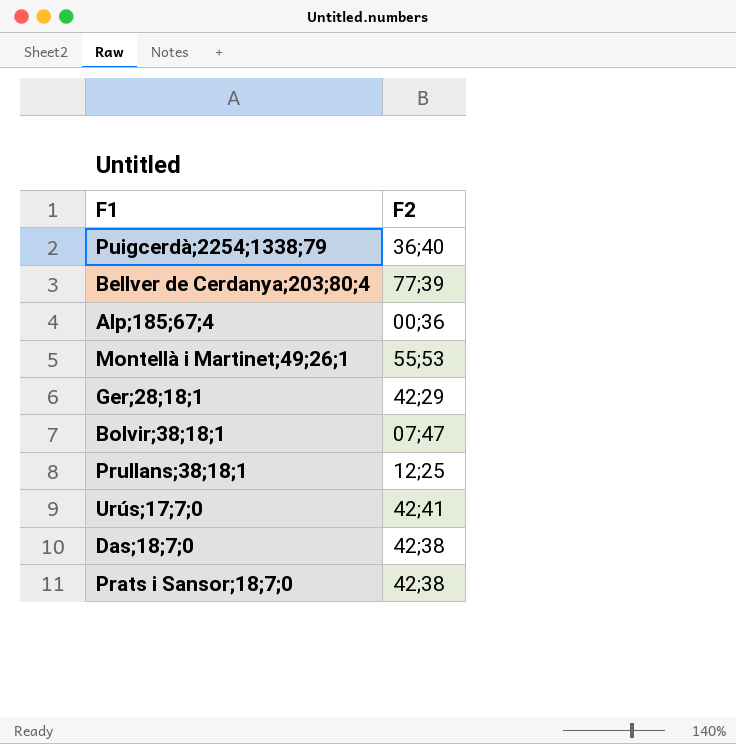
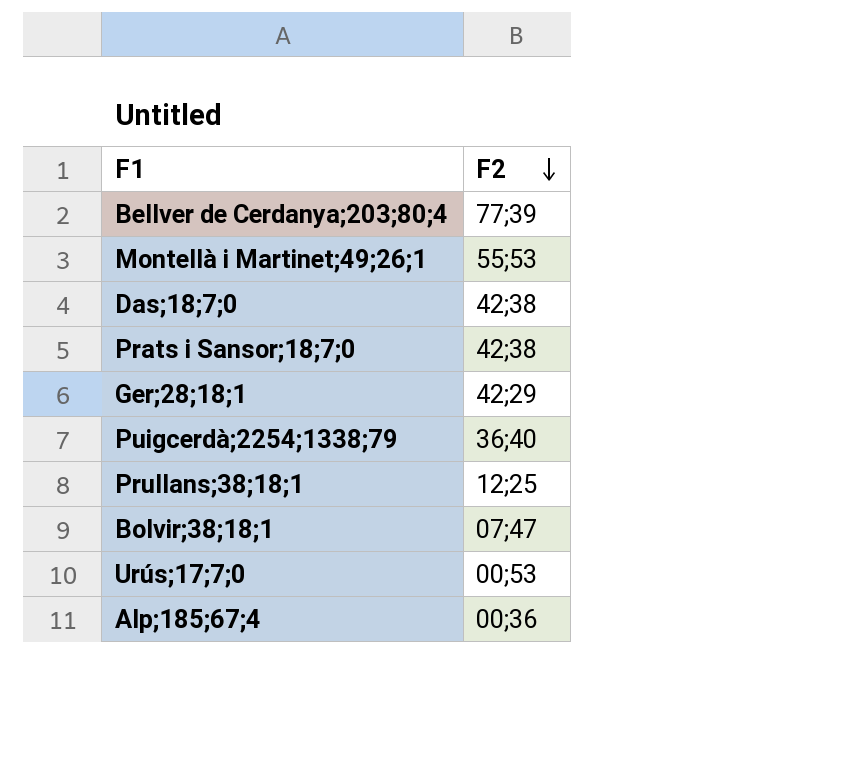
row order: none -> F2 descending
Urús;17;7;0 | F2: 42;41 -> 00;53

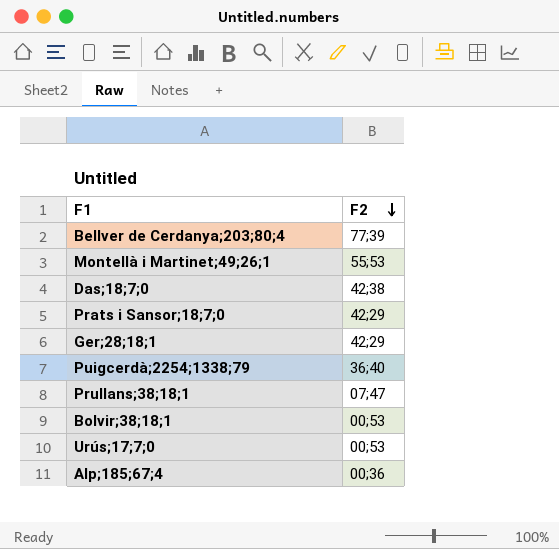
Prats i Sansor;18;7;0 | F2: 42;38 -> 42;29
Prullans;38;18;1 | F2: 12;25 -> 07;47
Bolvir;38;18;1 | F2: 07;47 -> 00;53

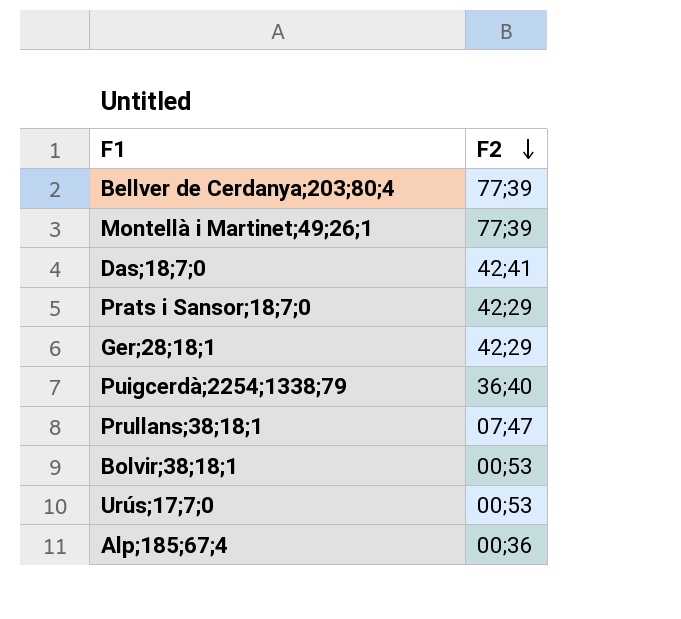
Montellà i Martinet;49;26;1 | F2: 55;53 -> 77;39
Das;18;7;0 | F2: 42;38 -> 42;41

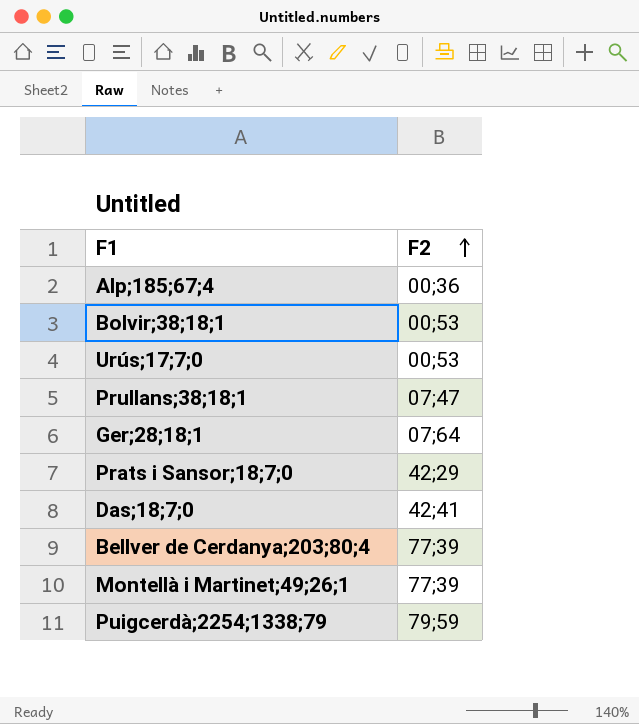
row order: F2 descending -> F2 ascending
Ger;28;18;1 | F2: 42;29 -> 07;64
Puigcerdà;2254;1338;79 | F2: 36;40 -> 79;59

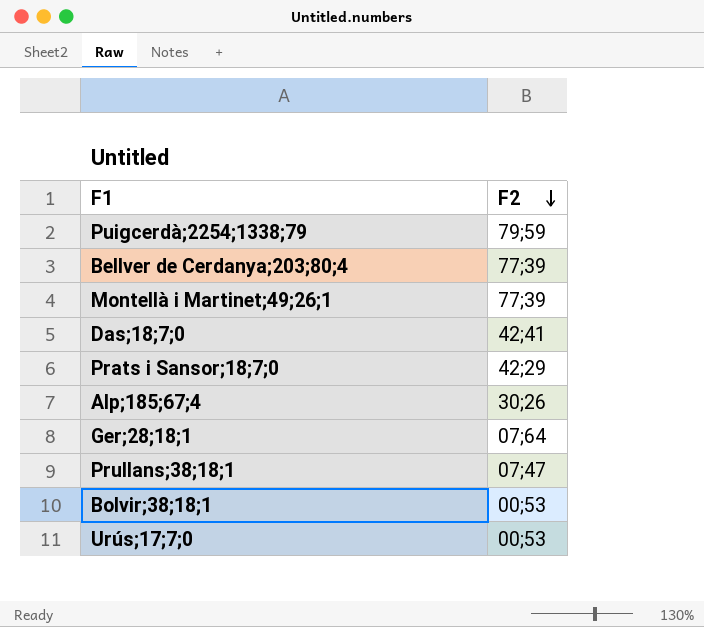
row order: F2 ascending -> F2 descending
Alp;185;67;4 | F2: 00;36 -> 30;26

